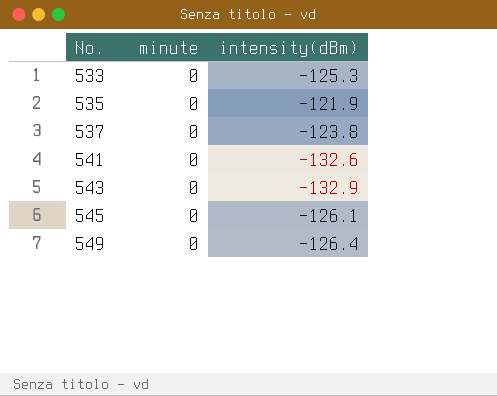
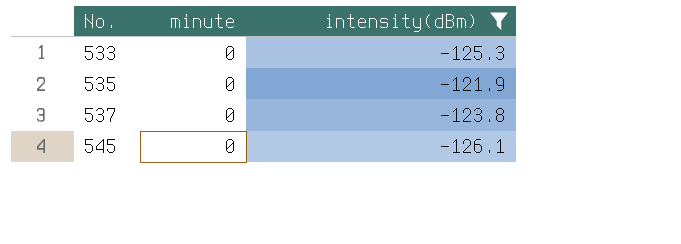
filter: none -> intensity(dBm) >= -126.1

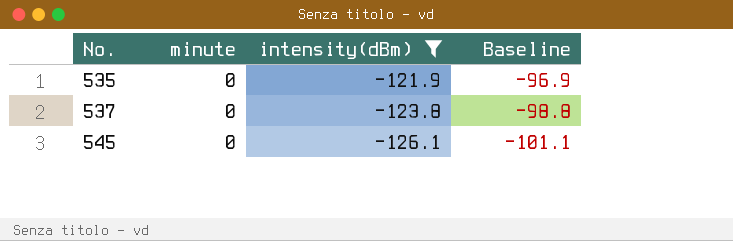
column Baseline | formula: none -> [intensity(dBm)] + 25
row 533: 0 | -125.3 -> none

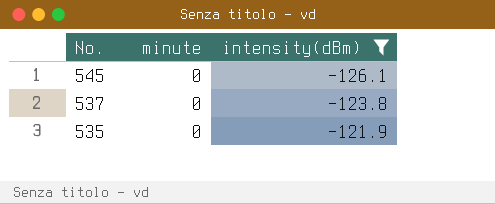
row order: No. ascending -> No. descending
column Baseline | formula: [intensity(dBm)] + 25 -> none

